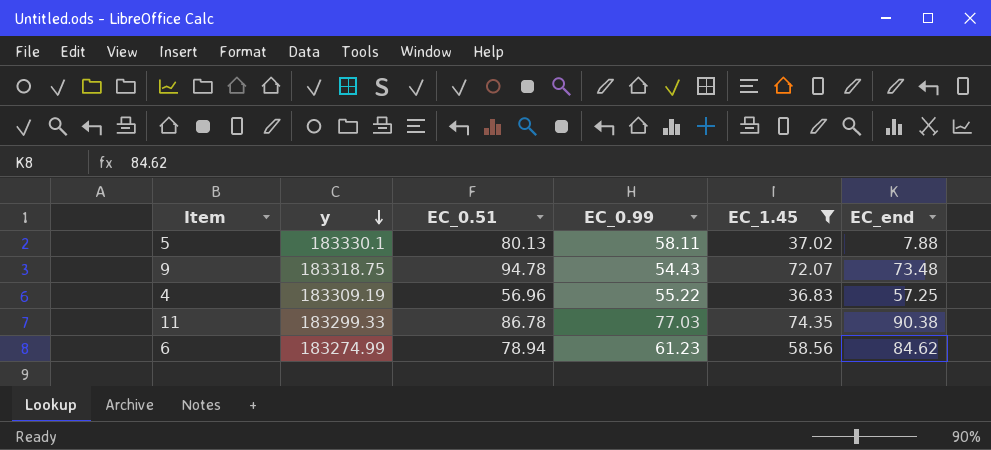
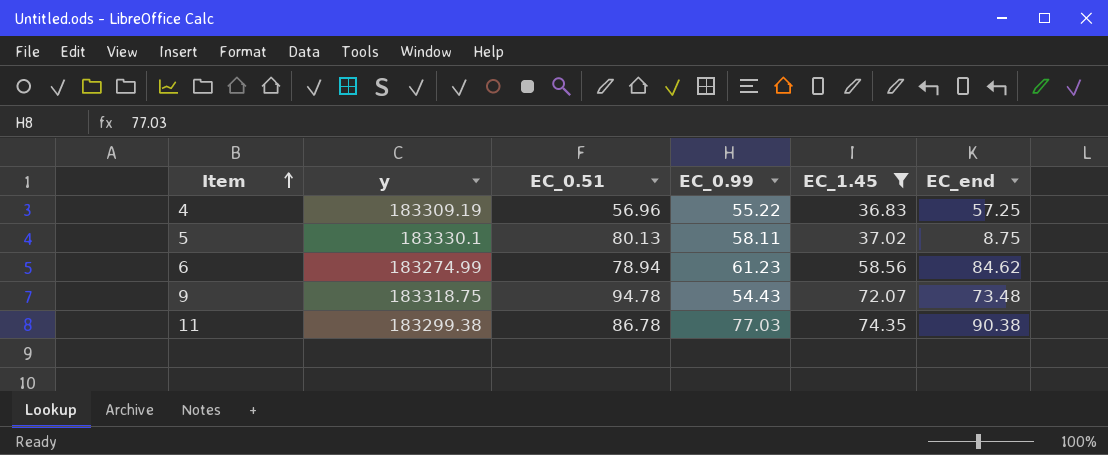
row order: y descending -> Item ascending
5 | EC_end: 7.88 -> 8.75
11 | y: 183299.33 -> 183299.38

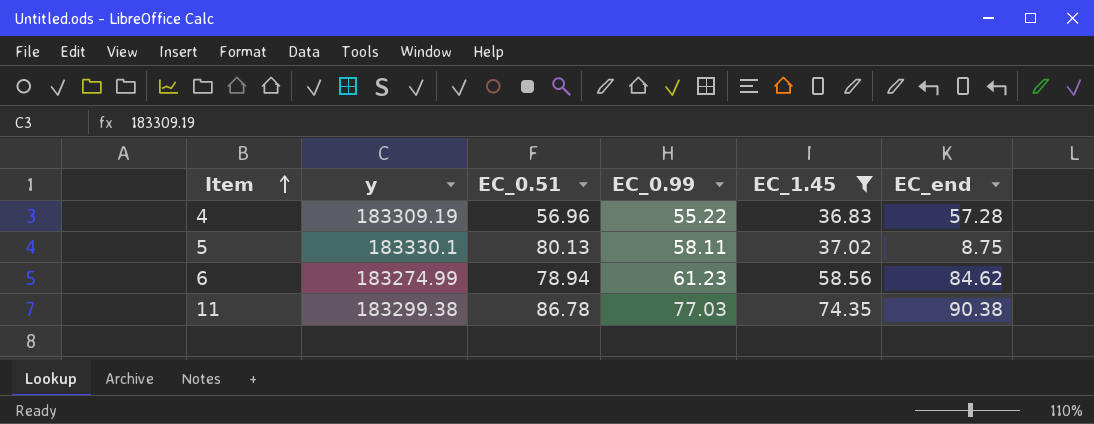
row 9: 183318.75 | 94.78 | 54.43 | 72.07 | 73.48 -> none
4 | EC_end: 57.25 -> 57.28

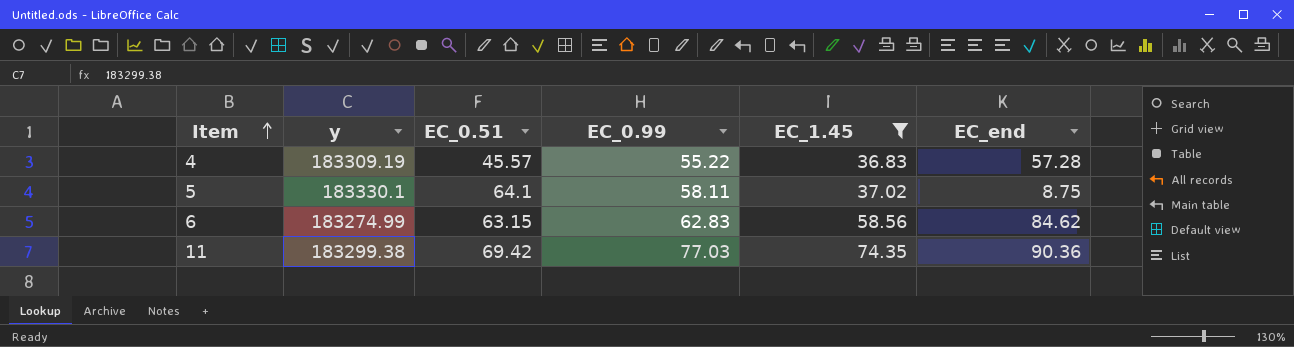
4 | EC_0.51: 56.96 -> 45.57
5 | EC_0.51: 80.13 -> 64.1
6 | EC_0.51: 78.94 -> 63.15
6 | EC_0.99: 61.23 -> 62.83
11 | EC_0.51: 86.78 -> 69.42
11 | EC_end: 90.38 -> 90.36

